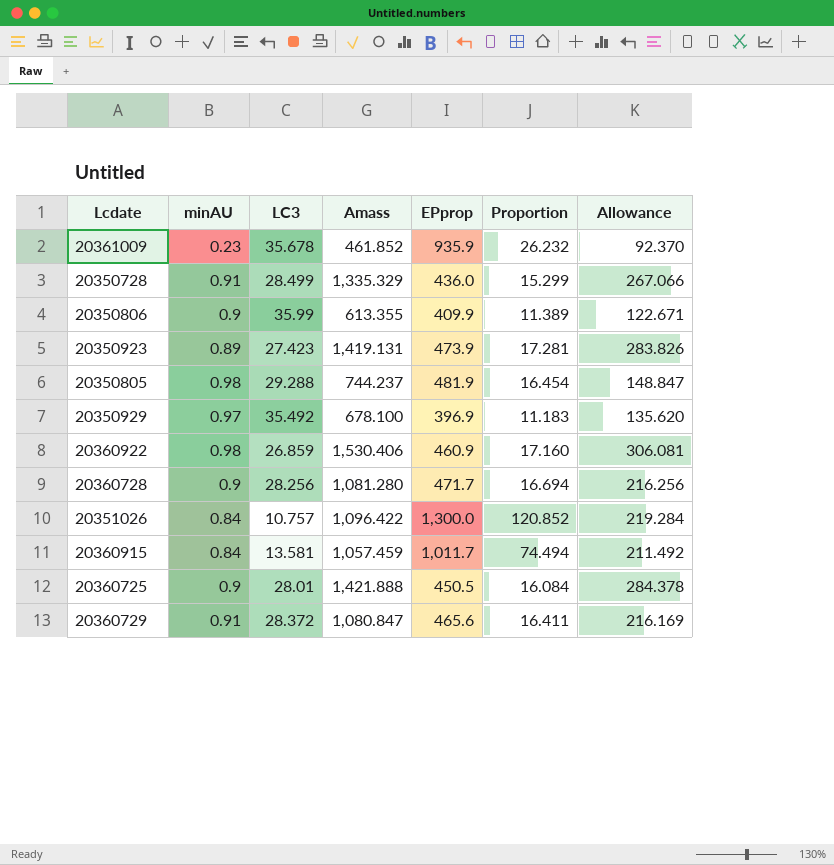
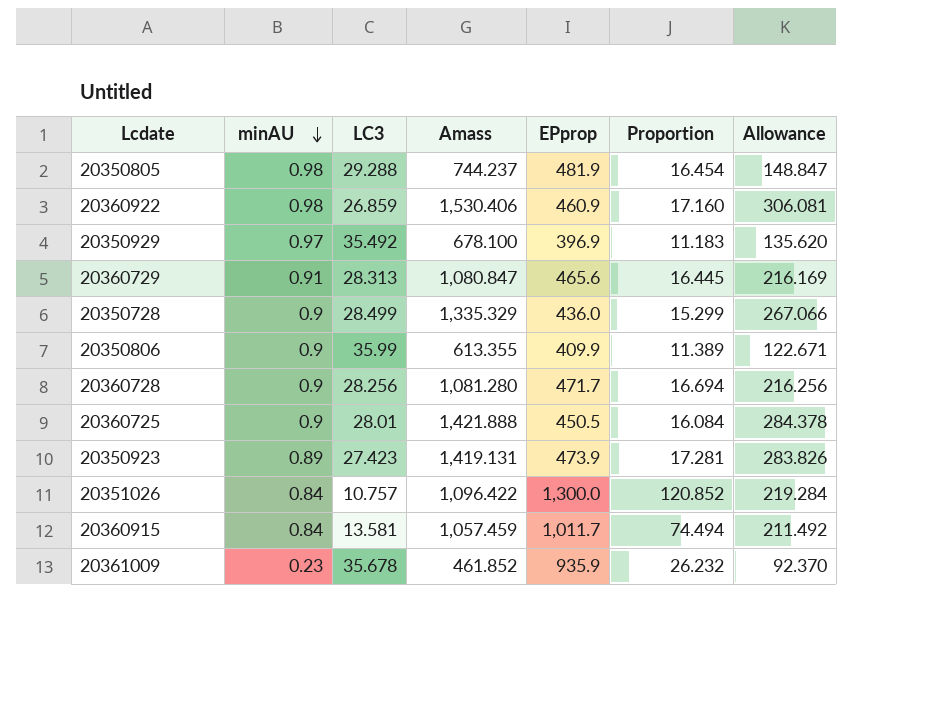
row order: none -> minAU descending
20360729 | LC3: 28.372 -> 28.313
20360729 | Proportion: 16.411 -> 16.445
20350728 | minAU: 0.91 -> 0.9

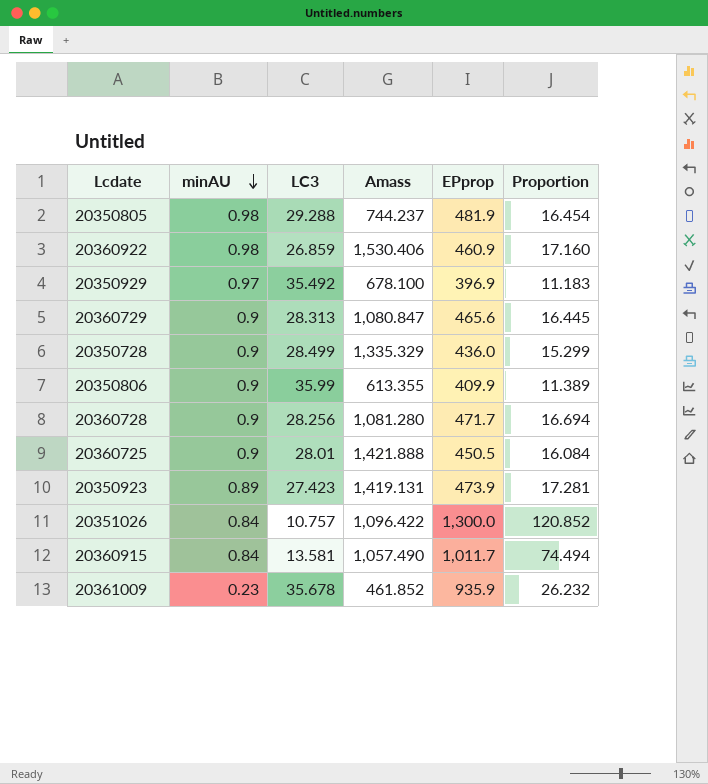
column Allowance | formula: [Amass] * 0.2 -> none
20360729 | minAU: 0.91 -> 0.9
20360915 | Amass: 1,057.459 -> 1,057.490

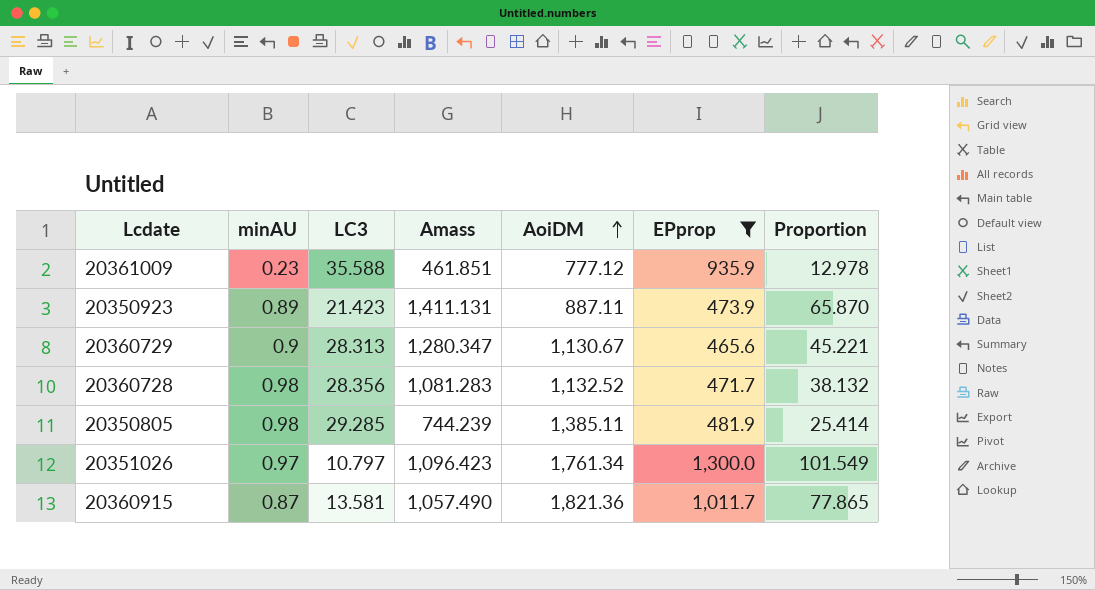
filter: none -> EPprop >= 465.6
row order: minAU descending -> AoiDM ascending
column AoiDM | position: none -> 5
column Proportion | formula: [EPprop] / [LC3] -> [Amass] / [LC3]
20361009 | LC3: 35.678 -> 35.588
20361009 | Amass: 461.852 -> 461.851
20350923 | LC3: 27.423 -> 21.423
20350923 | Amass: 1,419.131 -> 1,411.131
20360729 | Amass: 1,080.847 -> 1,280.347
20360728 | minAU: 0.9 -> 0.98
20360728 | LC3: 28.256 -> 28.356
20360728 | Amass: 1,081.280 -> 1,081.283
20350805 | LC3: 29.288 -> 29.285
20350805 | Amass: 744.237 -> 744.239
20351026 | minAU: 0.84 -> 0.97
20351026 | LC3: 10.757 -> 10.797
20351026 | Amass: 1,096.422 -> 1,096.423
20360915 | minAU: 0.84 -> 0.87

